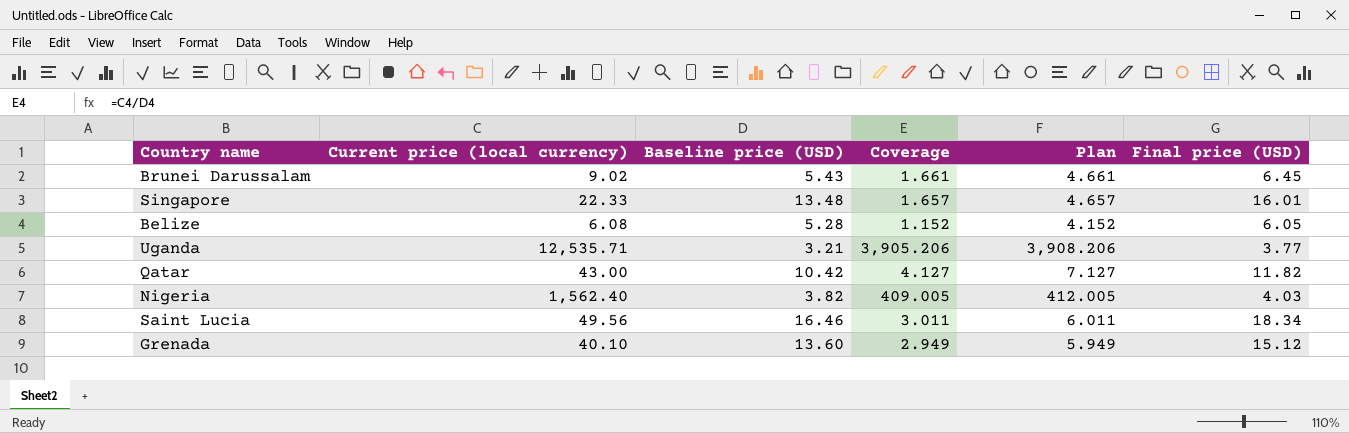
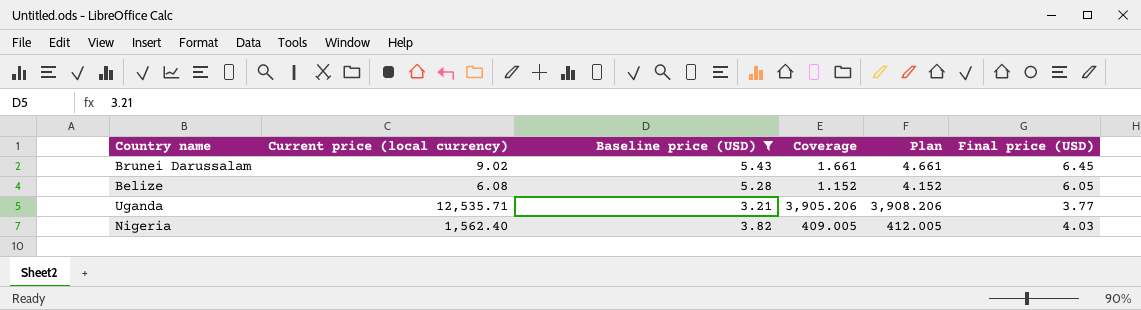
filter: none -> Baseline price (USD) <= 5.43

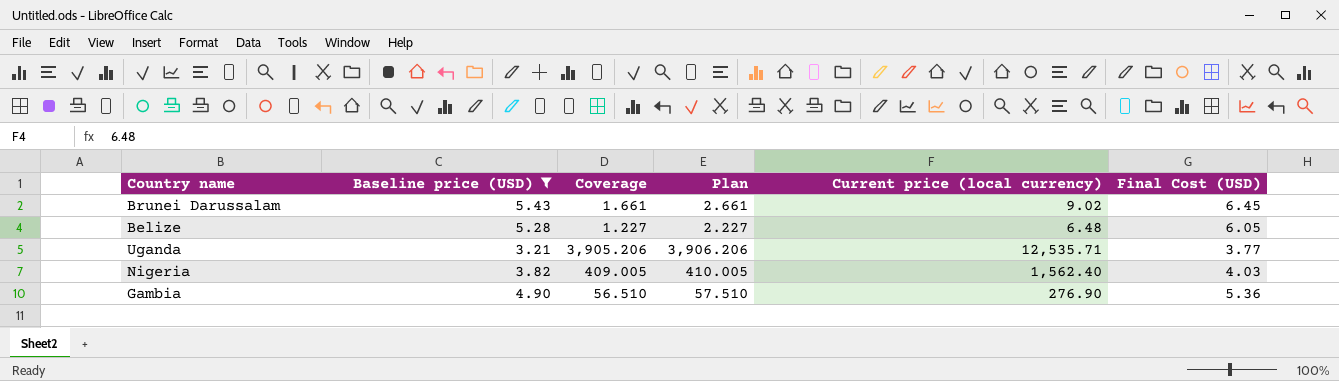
column Plan | formula: [Coverage] + 3 -> [Coverage] + 1
column Current price (local currency) | position: 2 -> 5
column name: Final price (USD) -> Final Cost (USD)
Belize | Coverage: 1.152 -> 1.227
Belize | Current price (local currency): 6.08 -> 6.48
row Gambia: none -> 4.90 | 56.510 | 57.510 | 276.90 | 5.36

